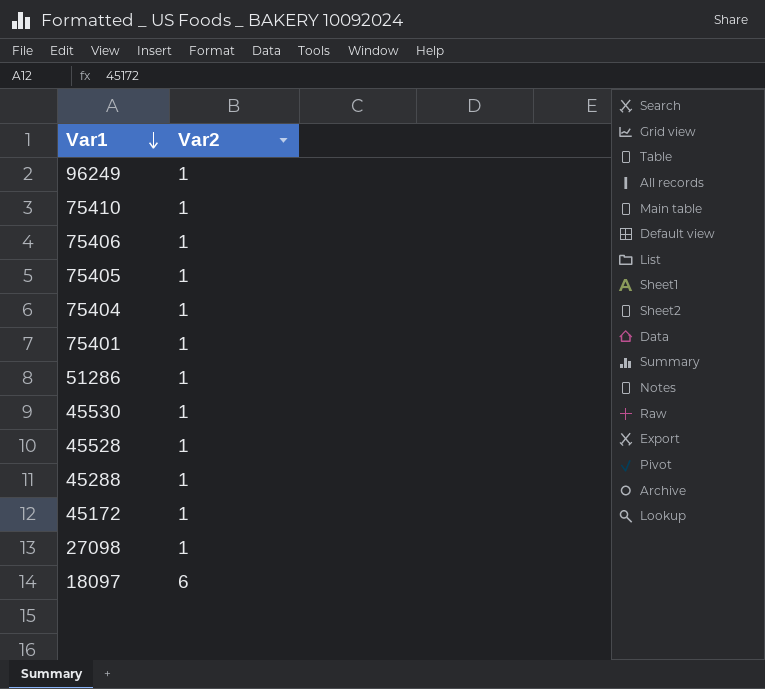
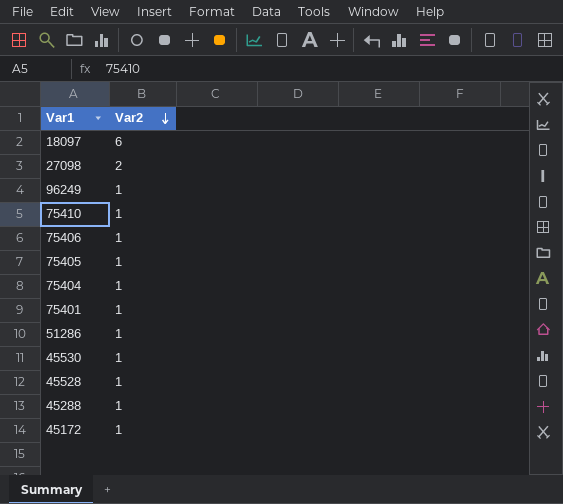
row order: Var1 descending -> Var2 descending
27098 | Var2: 1 -> 2

